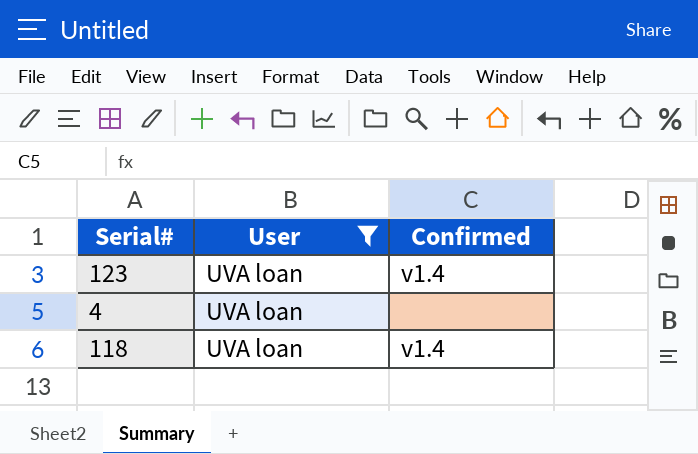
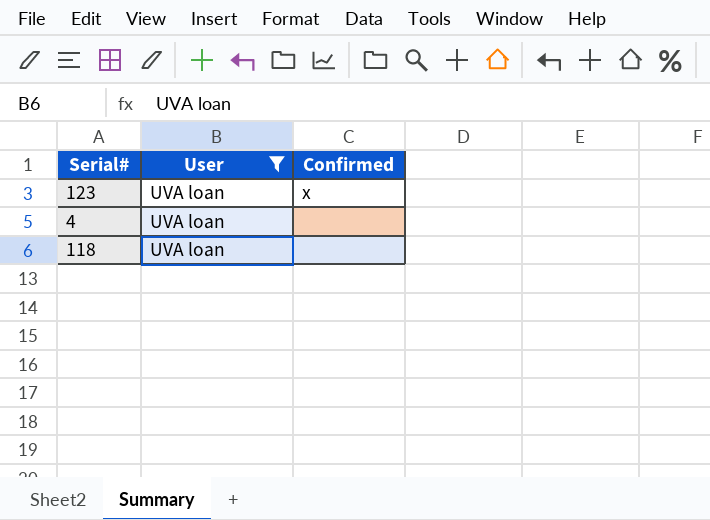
123 | Confirmed: v1.4 -> x
118 | Confirmed: v1.4 -> none

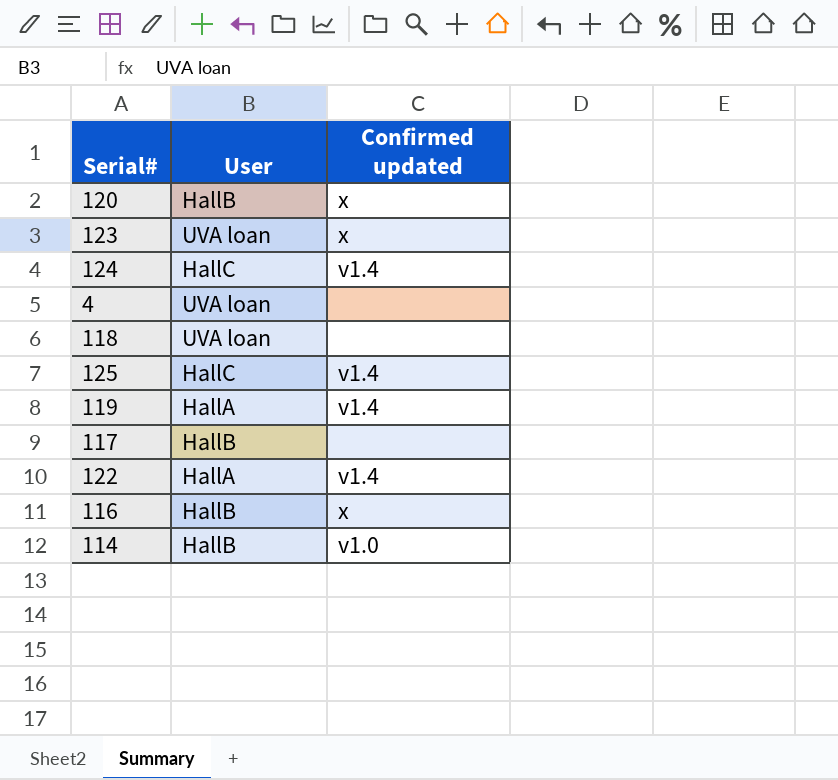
filter: User = UVA loan -> none
column name: Confirmed -> Confirmed updated

